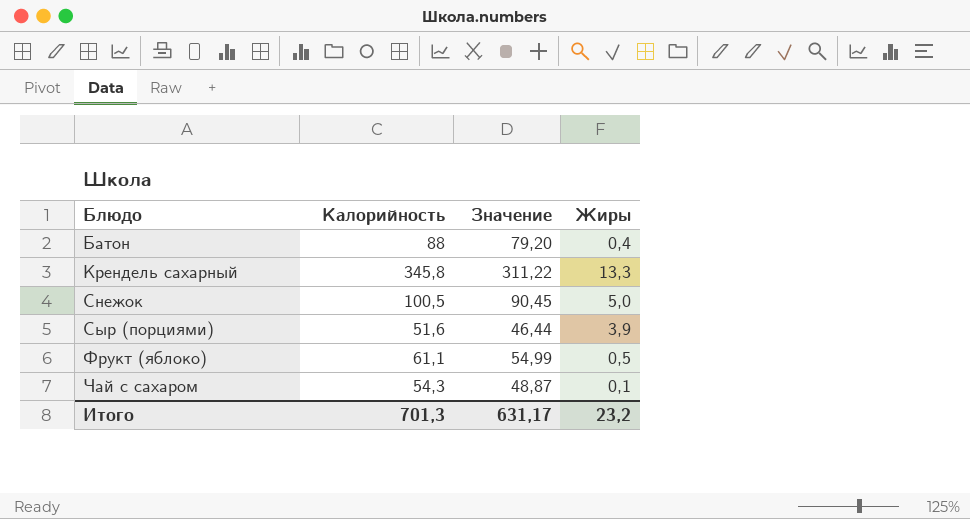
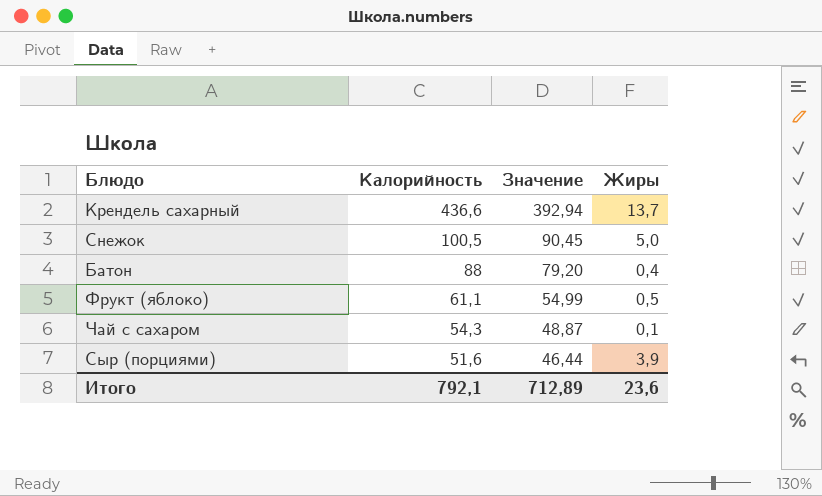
row order: Блюдо ascending -> Калорийность descending
Крендель сахарный | Калорийность: 345,8 -> 436,6
Крендель сахарный | Значение: 311,22 -> 392,94
Крендель сахарный | Жиры: 13,3 -> 13,7
Итого | Калорийность: 701,3 -> 792,1
Итого | Значение: 631,17 -> 712,89
Итого | Жиры: 23,2 -> 23,6

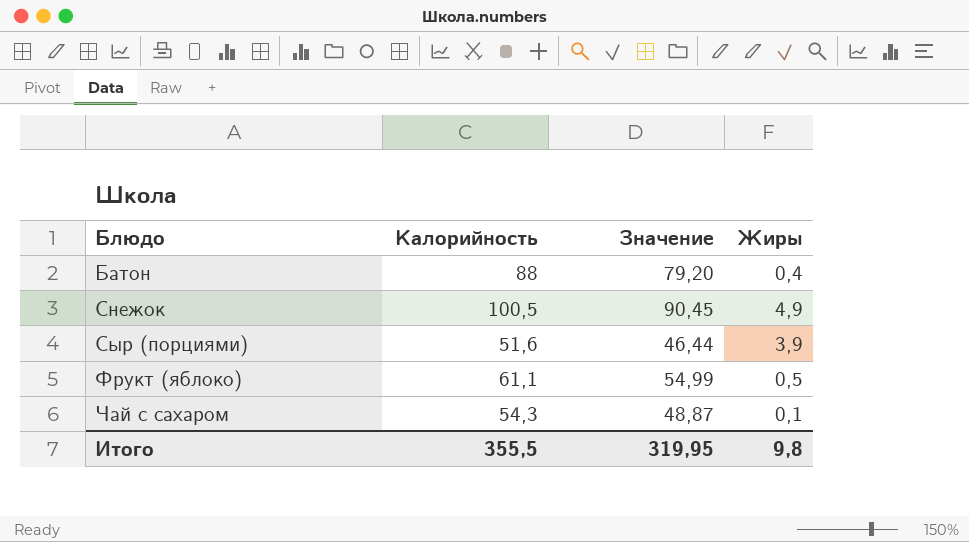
row order: Калорийность descending -> Блюдо ascending
row Крендель сахарный: 436,6 | 392,94 | 13,7 -> none
Снежок | Жиры: 5,0 -> 4,9
Итого | Калорийность: 792,1 -> 355,5
Итого | Значение: 712,89 -> 319,95
Итого | Жиры: 23,6 -> 9,8

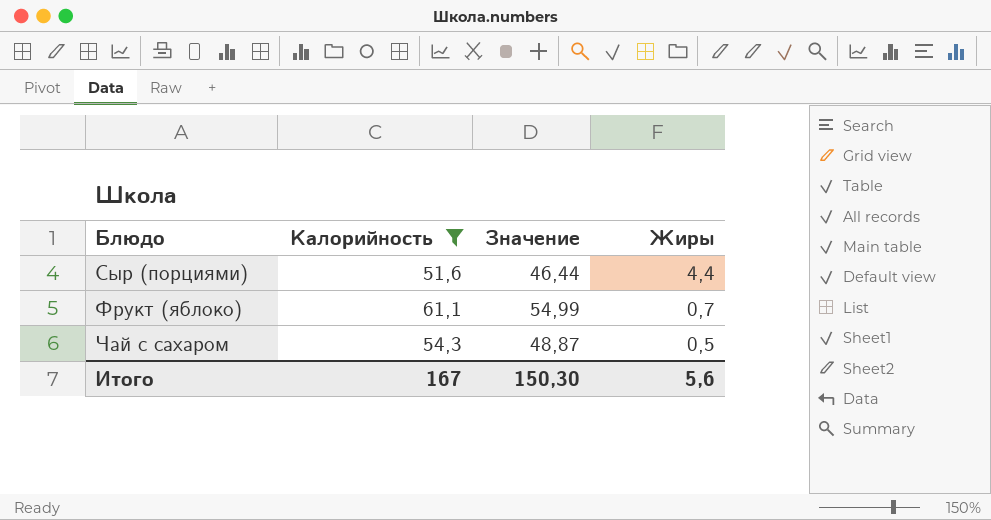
filter: none -> Калорийность <= 61,1
Сыр (порциями) | Жиры: 3,9 -> 4,4
Фрукт (яблоко) | Жиры: 0,5 -> 0,7
Чай с сахаром | Жиры: 0,1 -> 0,5
Итого | Калорийность: 355,5 -> 167
Итого | Значение: 319,95 -> 150,30
Итого | Жиры: 9,8 -> 5,6

